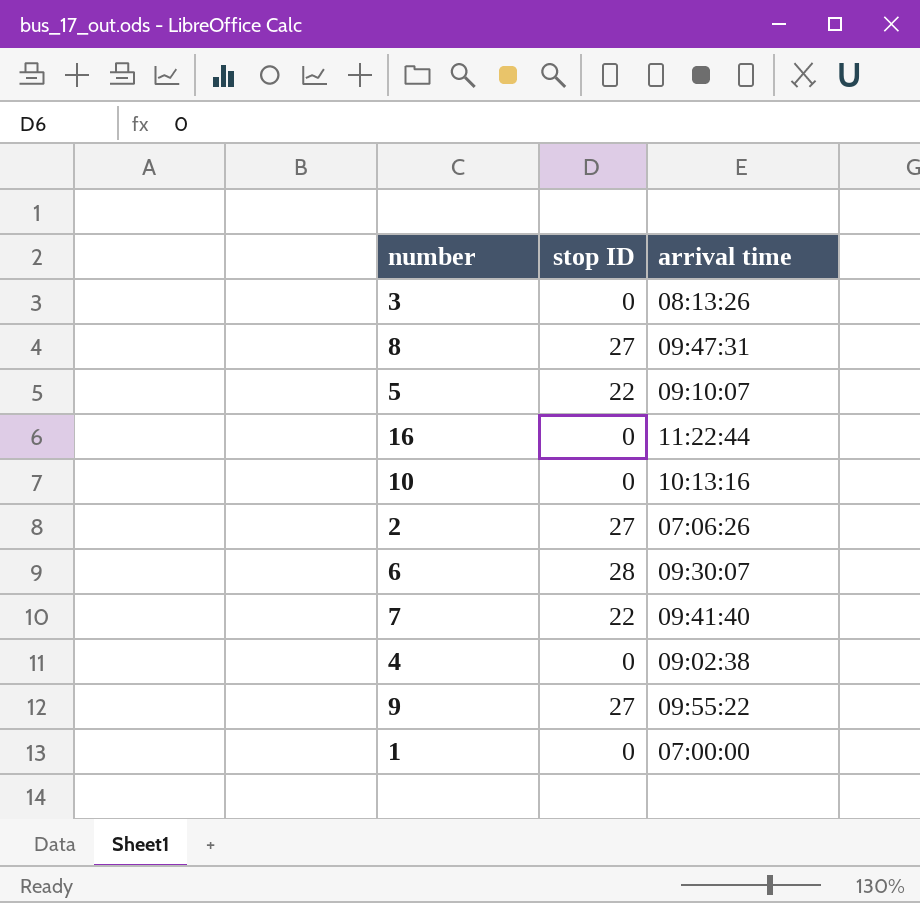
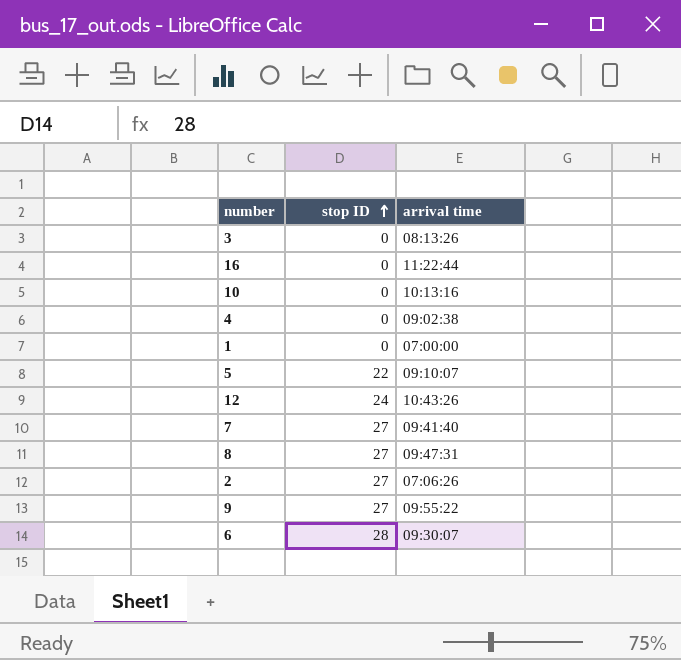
row order: none -> stop ID ascending
row 12: none -> 24 | 10:43:26
7 | stop ID: 22 -> 27

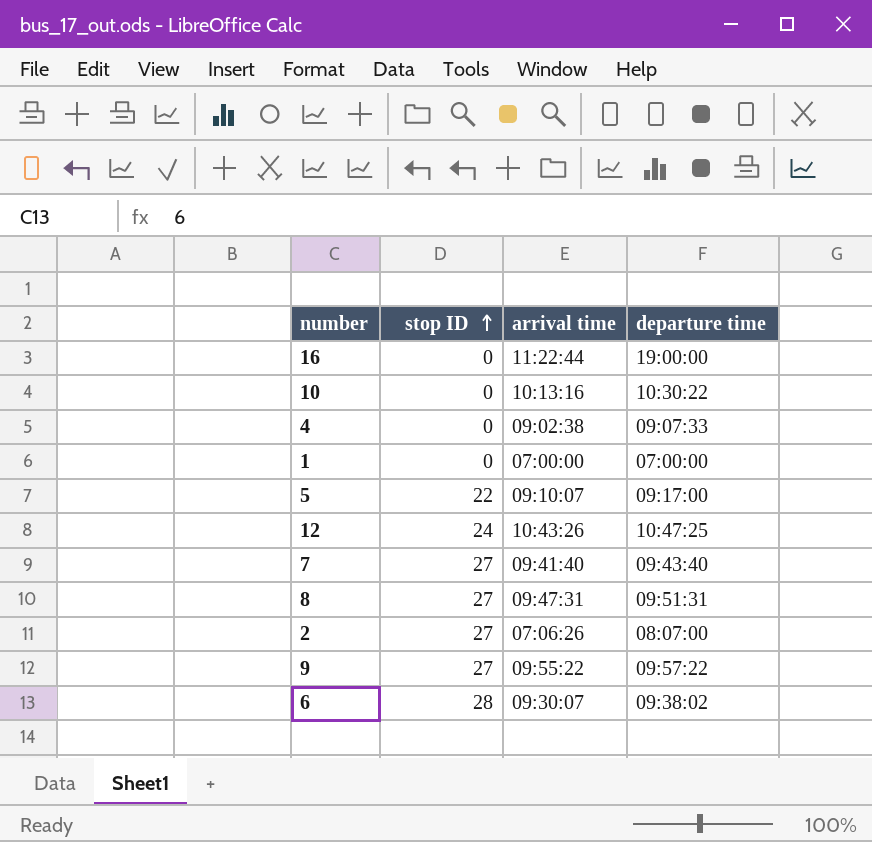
column departure time | position: none -> 4
row 3: 0 | 08:13:26 -> none

